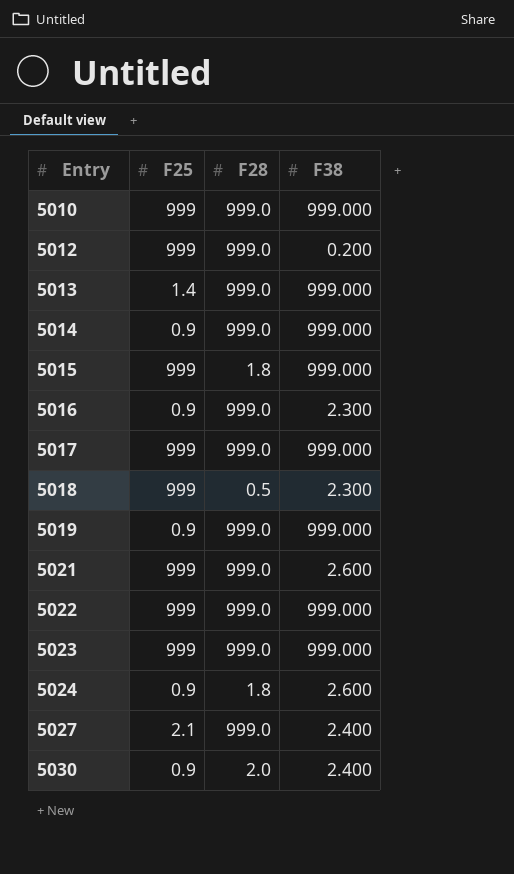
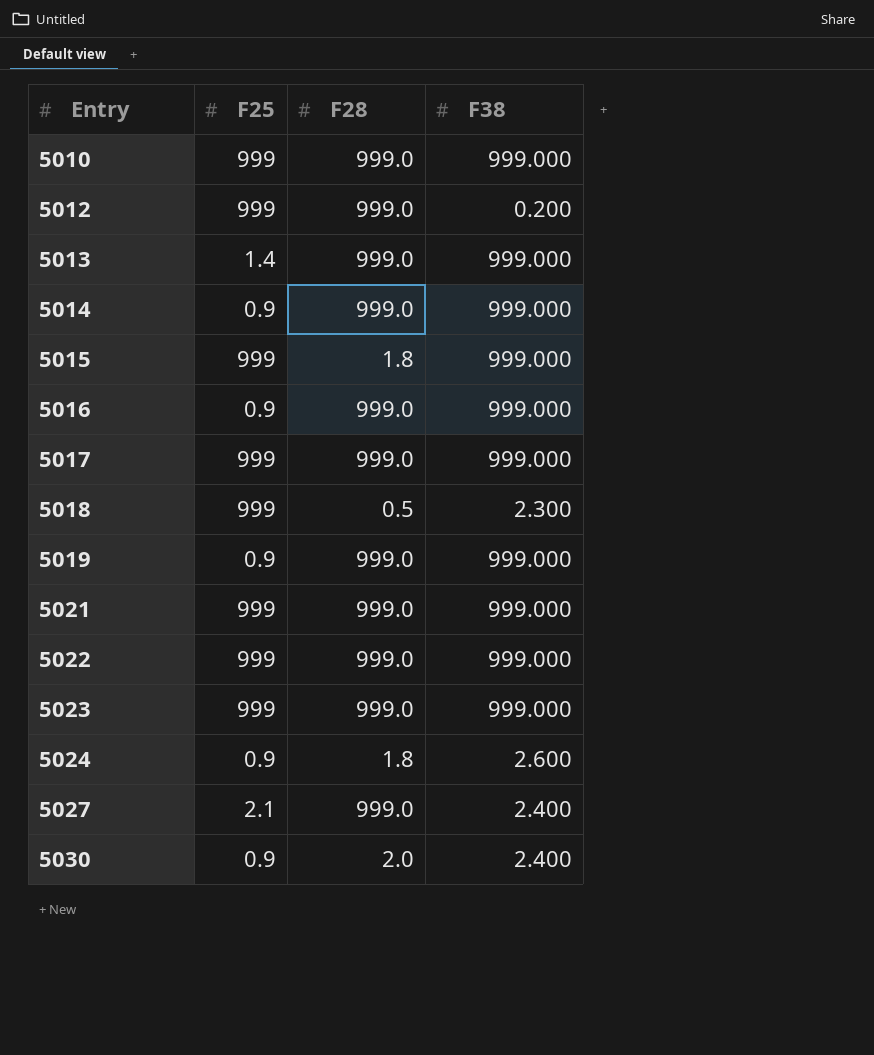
5016 | F38: 2.300 -> 999.000
5021 | F38: 2.600 -> 999.000

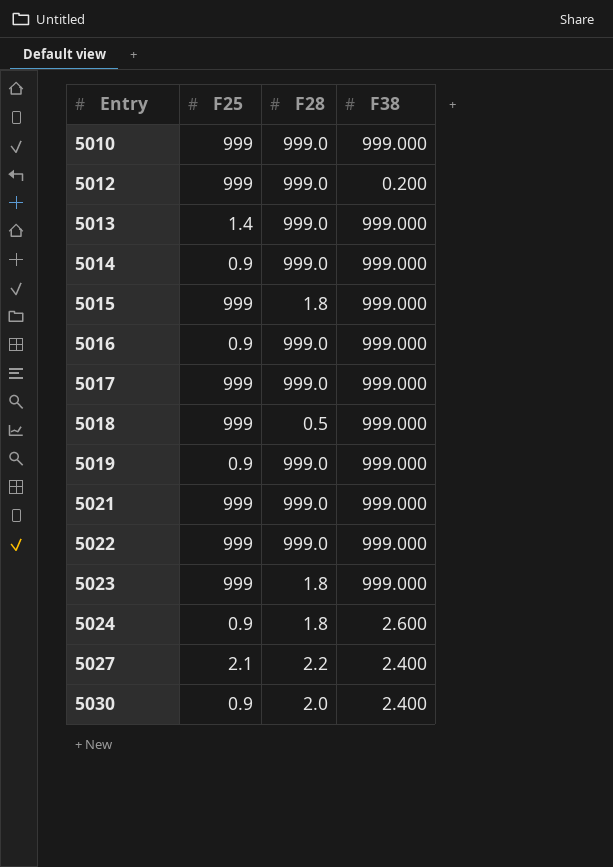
5018 | F38: 2.300 -> 999.000
5023 | F28: 999.0 -> 1.8
5027 | F28: 999.0 -> 2.2

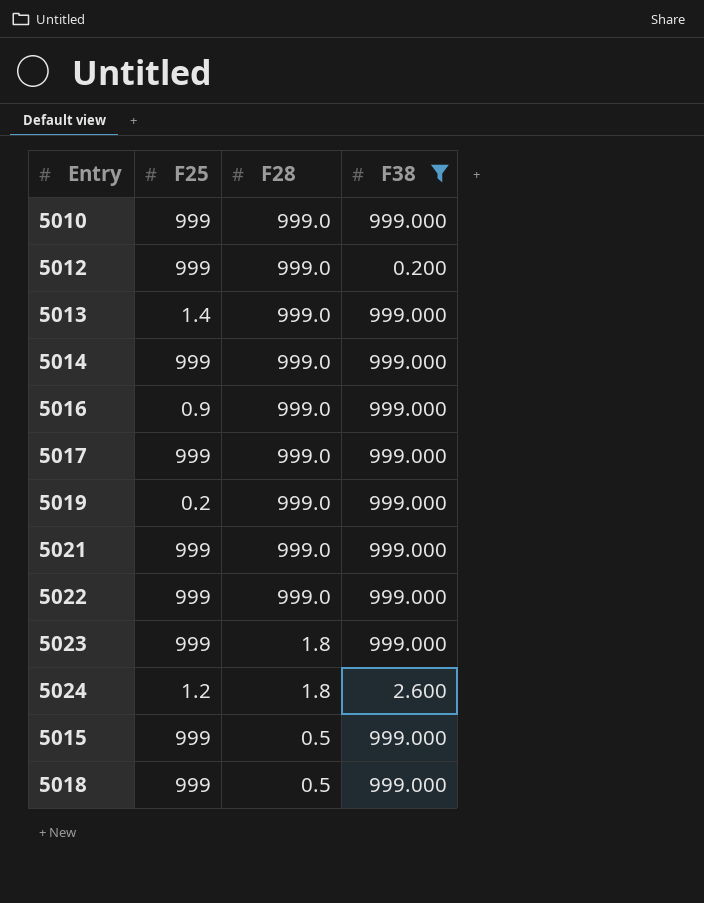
filter: none -> F38 != 2.400
row order: Entry ascending -> F28 descending
5014 | F25: 0.9 -> 999
5019 | F25: 0.9 -> 0.2
5024 | F25: 0.9 -> 1.2
5015 | F28: 1.8 -> 0.5

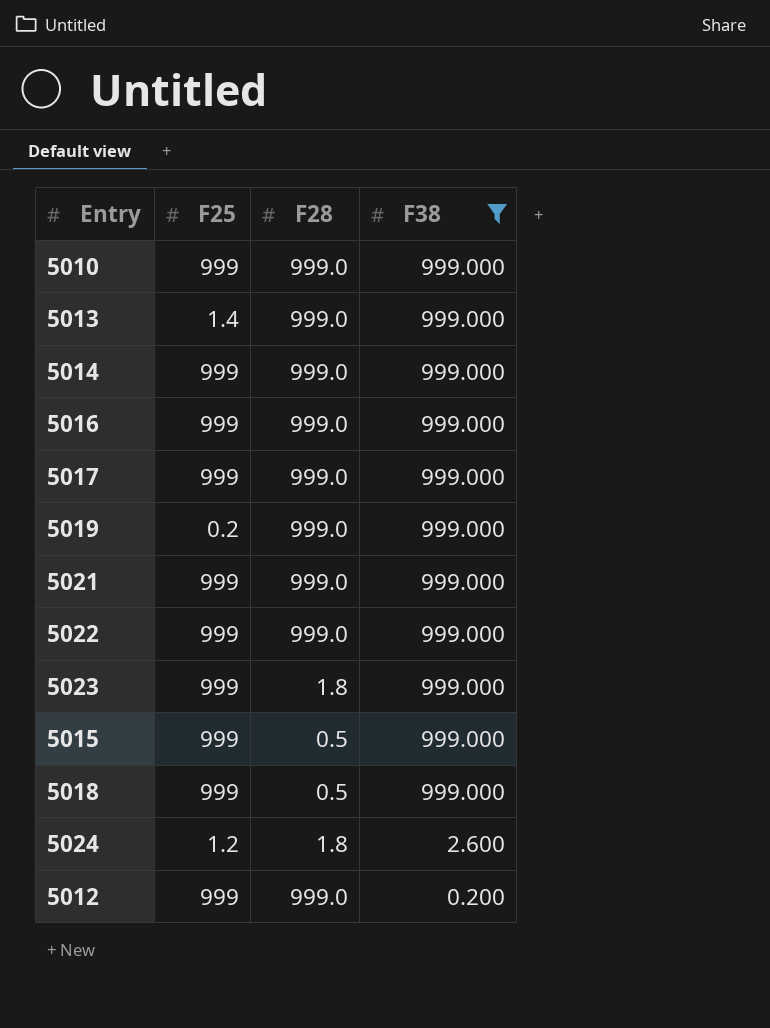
row order: F28 descending -> F38 descending
5016 | F25: 0.9 -> 999

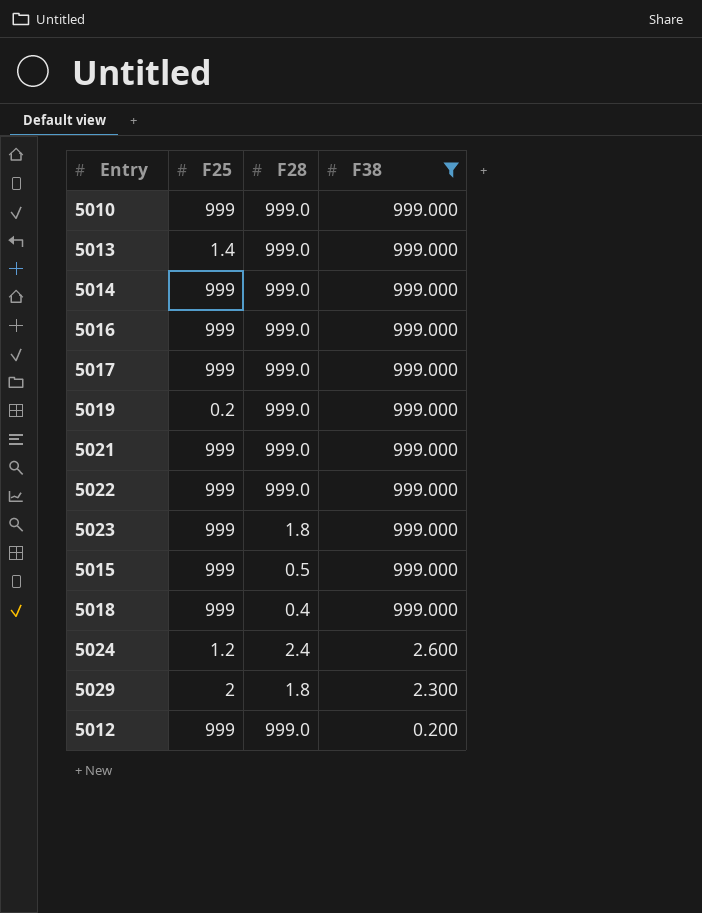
5018 | F28: 0.5 -> 0.4
5024 | F28: 1.8 -> 2.4
row 5029: none -> 2 | 1.8 | 2.300

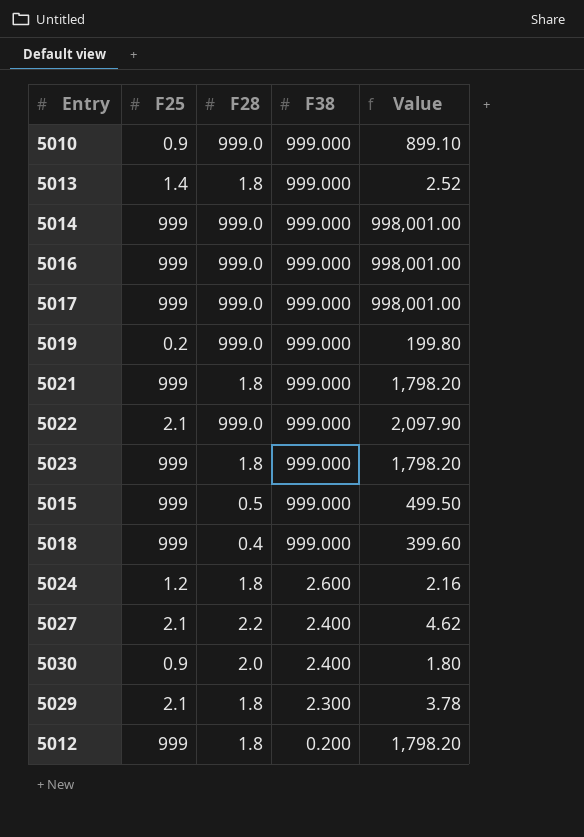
filter: F38 != 2.400 -> none
column Value | formula: none -> [F25] * [F28]
5010 | F25: 999 -> 0.9
5013 | F28: 999.0 -> 1.8
5021 | F28: 999.0 -> 1.8
5022 | F25: 999 -> 2.1
5024 | F28: 2.4 -> 1.8
5029 | F25: 2 -> 2.1
5012 | F28: 999.0 -> 1.8

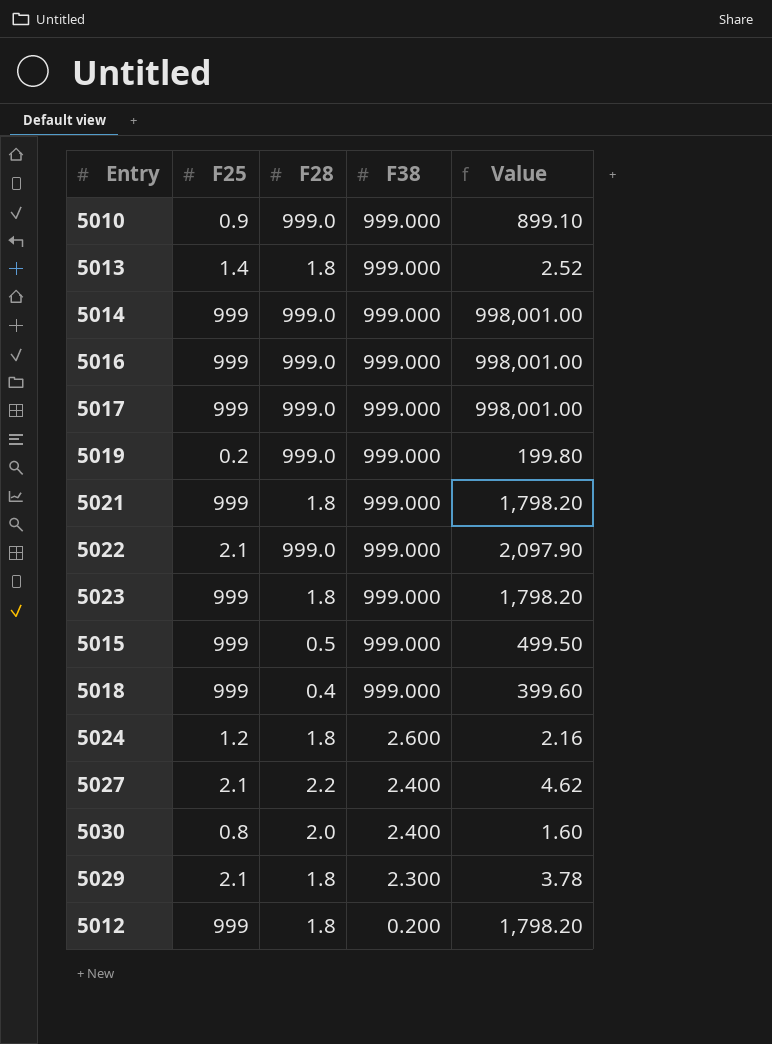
5030 | F25: 0.9 -> 0.8
5030 | Value: 1.80 -> 1.60

